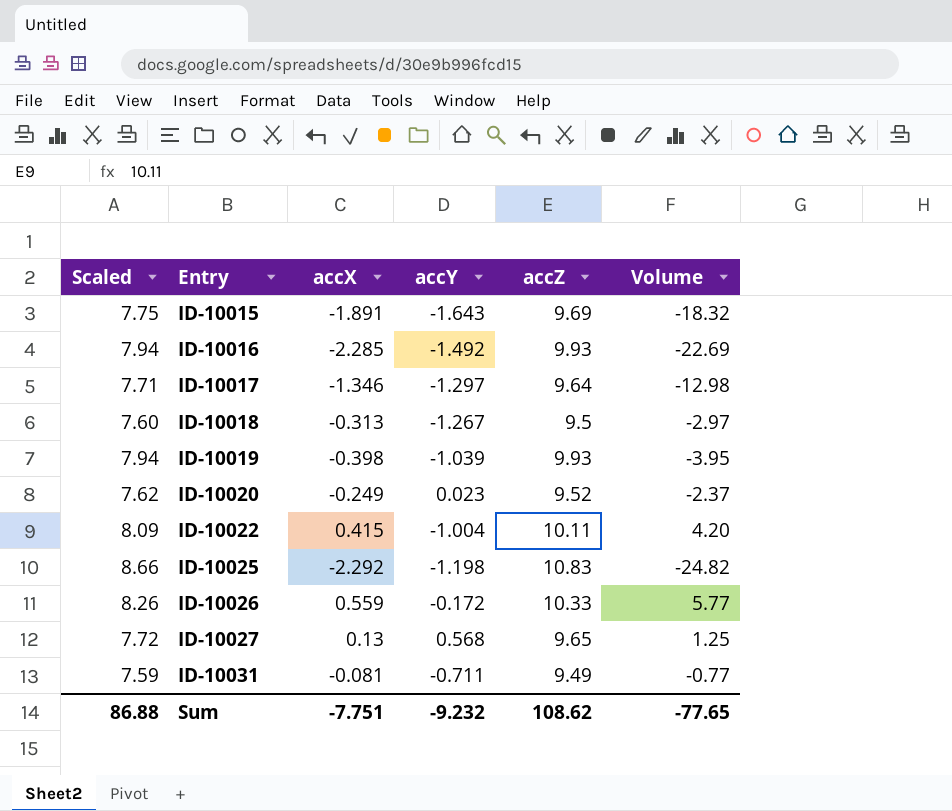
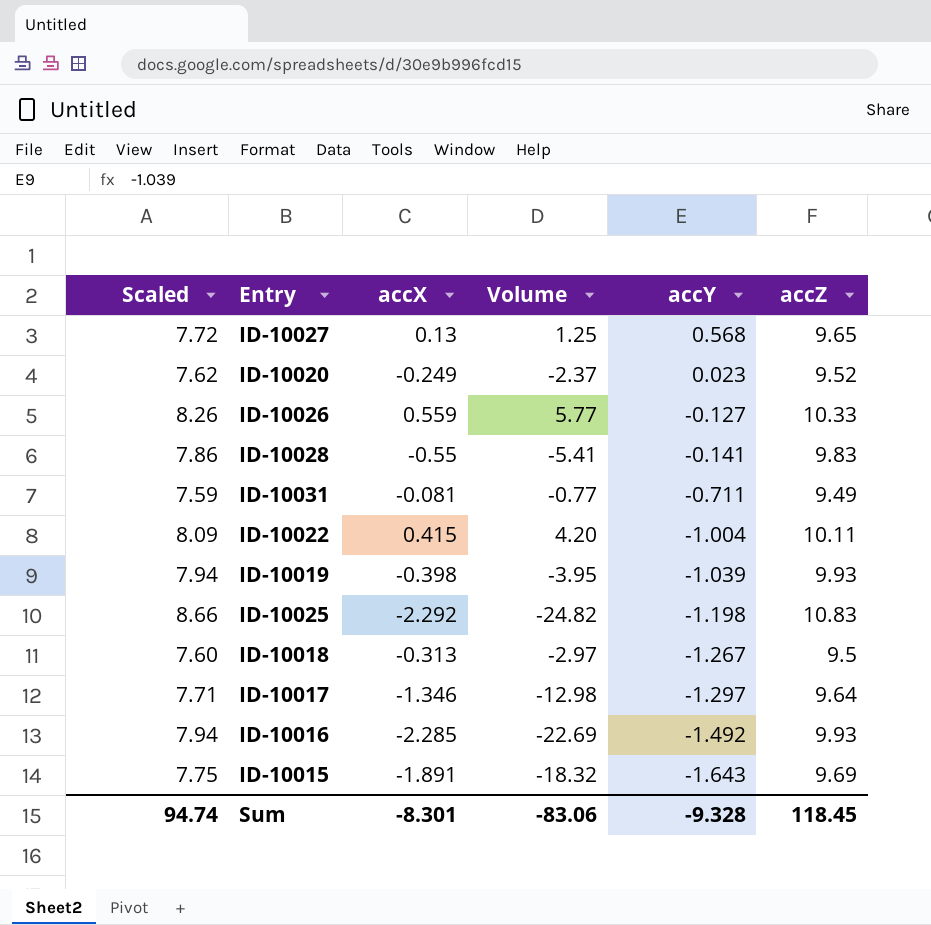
row order: Entry ascending -> accY descending
column Volume | position: 6 -> 4
ID-10026 | accY: -0.172 -> -0.127
row ID-10028: none -> 7.86 | -0.55 | -5.41 | -0.141 | 9.83
Sum | Scaled: 86.88 -> 94.74
Sum | accX: -7.751 -> -8.301
Sum | Volume: -77.65 -> -83.06
Sum | accY: -9.232 -> -9.328
Sum | accZ: 108.62 -> 118.45

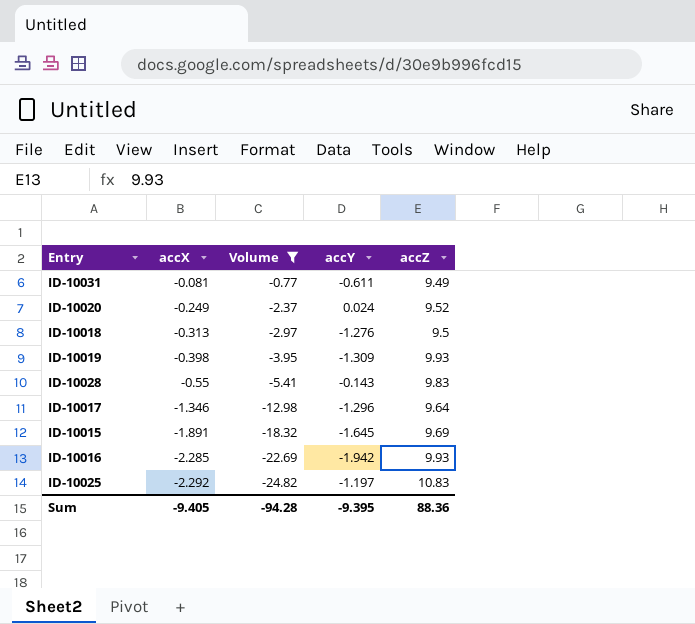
filter: none -> Volume <= -0.77
row order: accY descending -> accX descending
column Scaled | formula: [accZ] * 0.8 -> none
ID-10031 | accY: -0.711 -> -0.611
ID-10020 | accY: 0.023 -> 0.024
ID-10018 | accY: -1.267 -> -1.276
ID-10019 | accY: -1.039 -> -1.309
ID-10028 | accY: -0.141 -> -0.143
ID-10017 | accY: -1.297 -> -1.296
ID-10015 | accY: -1.643 -> -1.645
ID-10016 | accY: -1.492 -> -1.942
ID-10025 | accY: -1.198 -> -1.197
Sum | accX: -8.301 -> -9.405
Sum | Volume: -83.06 -> -94.28
Sum | accY: -9.328 -> -9.395
Sum | accZ: 118.45 -> 88.36

